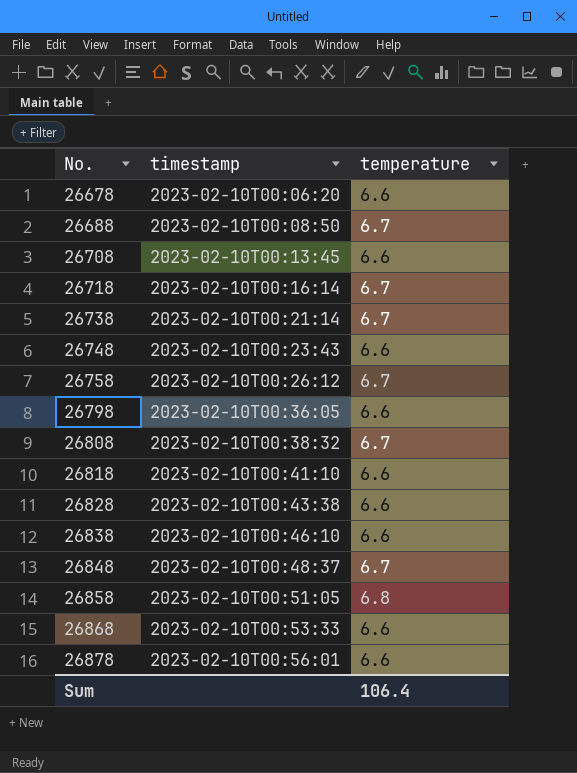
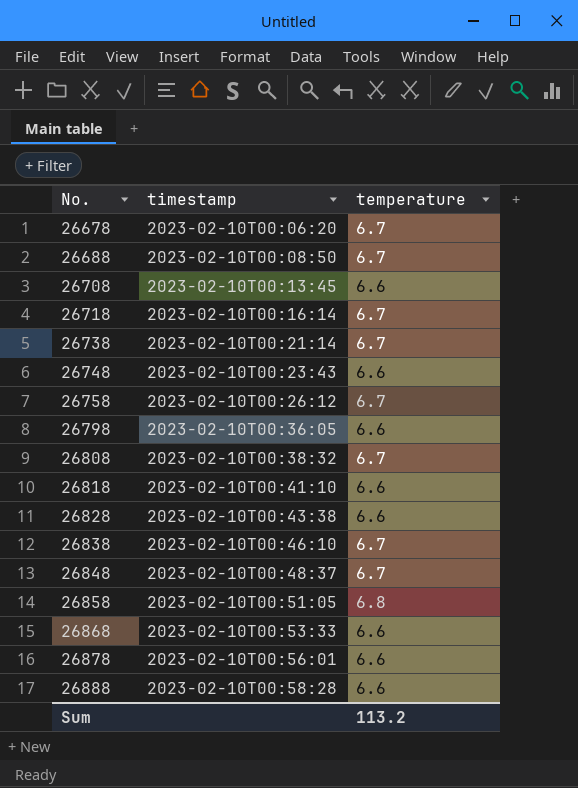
26678 | temperature: 6.6 -> 6.7
26838 | temperature: 6.6 -> 6.7
row 26888: none -> 2023-02-10T00:58:28 | 6.6
Sum | temperature: 106.4 -> 113.2

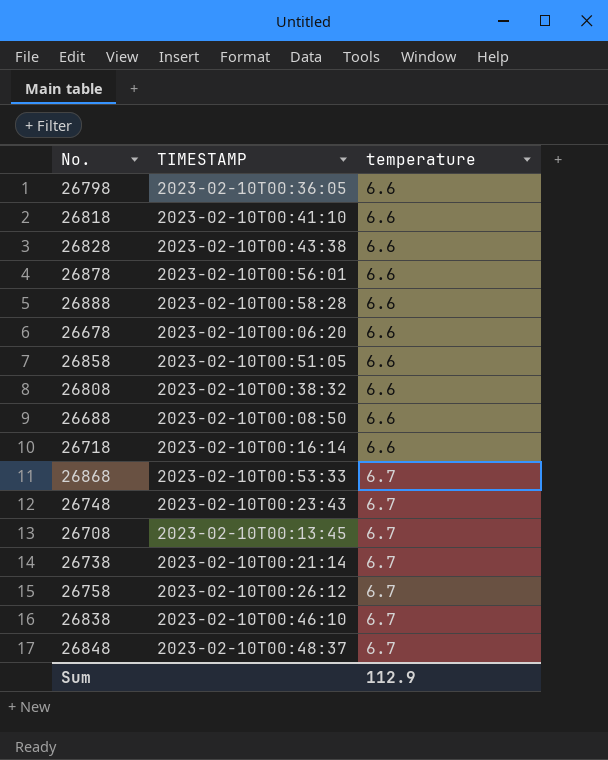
row order: No. ascending -> temperature ascending
column name: timestamp -> TIMESTAMP
26678 | temperature: 6.7 -> 6.6
26858 | temperature: 6.8 -> 6.6
26808 | temperature: 6.7 -> 6.6
26688 | temperature: 6.7 -> 6.6
26718 | temperature: 6.7 -> 6.6
26868 | temperature: 6.6 -> 6.7
26748 | temperature: 6.6 -> 6.7
26708 | temperature: 6.6 -> 6.7
Sum | temperature: 113.2 -> 112.9

